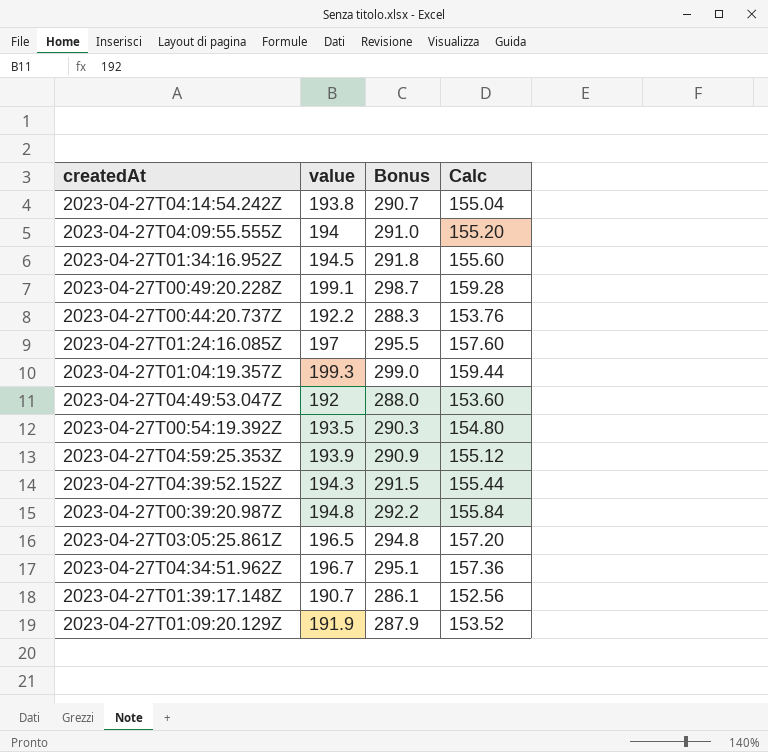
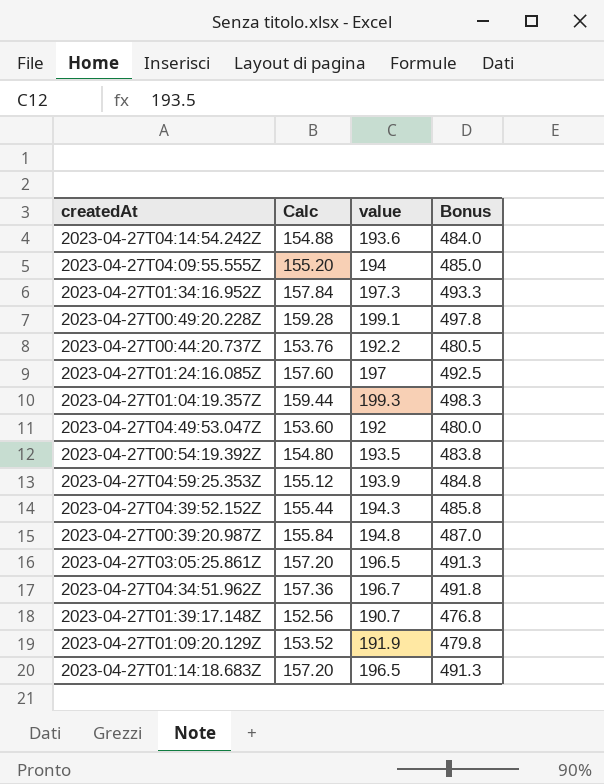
column Calc | position: 4 -> 2
column Bonus | formula: [value] * 1.5 -> [value] * 2.5
2023-04-27T04:14:54.242Z | Calc: 155.04 -> 154.88
2023-04-27T04:14:54.242Z | value: 193.8 -> 193.6
2023-04-27T01:34:16.952Z | Calc: 155.60 -> 157.84
2023-04-27T01:34:16.952Z | value: 194.5 -> 197.3
row 2023-04-27T01:14:18.683Z: none -> 157.20 | 196.5 | 491.3

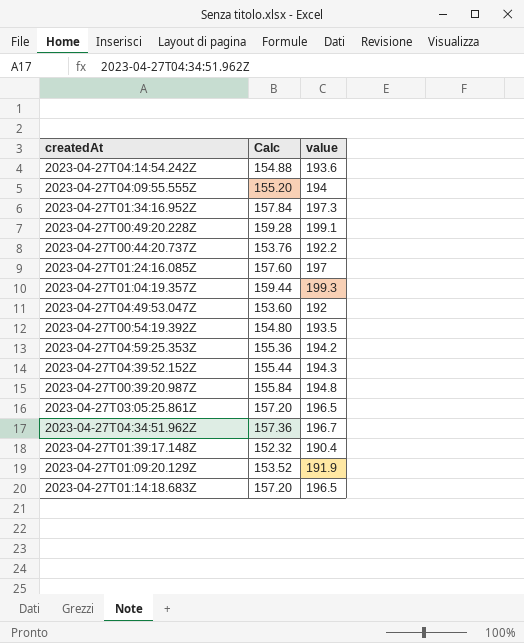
column Bonus | formula: [value] * 2.5 -> none
2023-04-27T04:59:25.353Z | Calc: 155.12 -> 155.36
2023-04-27T04:59:25.353Z | value: 193.9 -> 194.2
2023-04-27T01:39:17.148Z | Calc: 152.56 -> 152.32
2023-04-27T01:39:17.148Z | value: 190.7 -> 190.4

